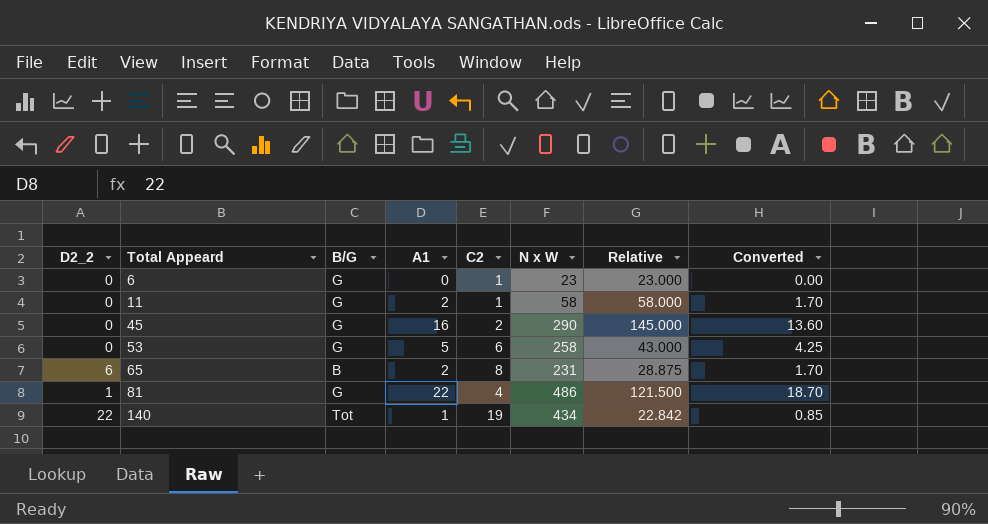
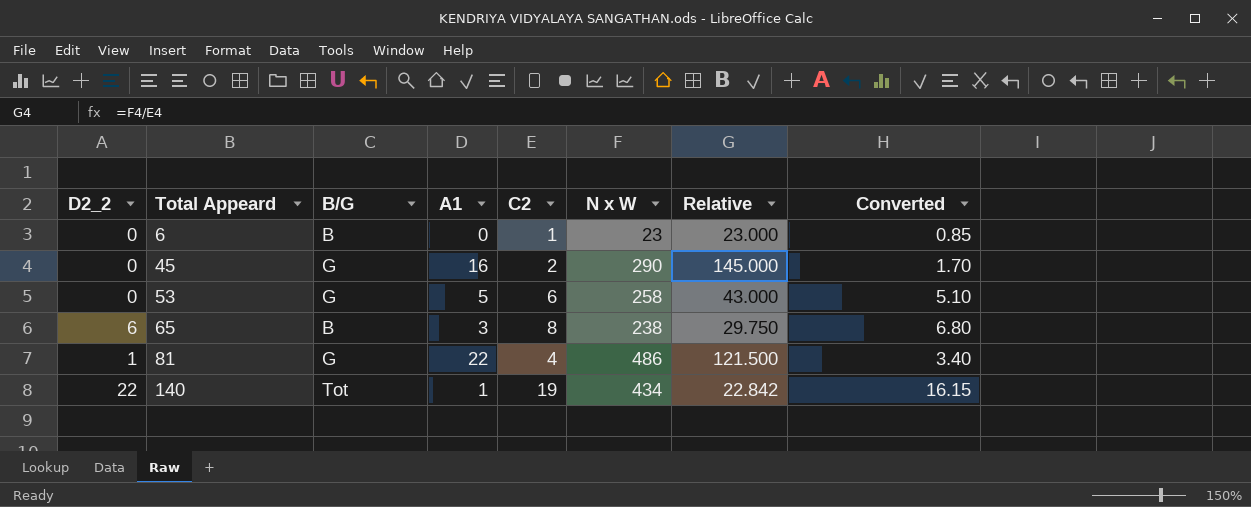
column Converted | formula: [A1] * 0.85 -> [C2] * 0.85
row 11: 0 | G | 2 | 1 | 58 | 58.000 | 1.70 -> none
6 | B/G: G -> B
65 | A1: 2 -> 3
65 | N x W: 231 -> 238
65 | Relative: 28.875 -> 29.750

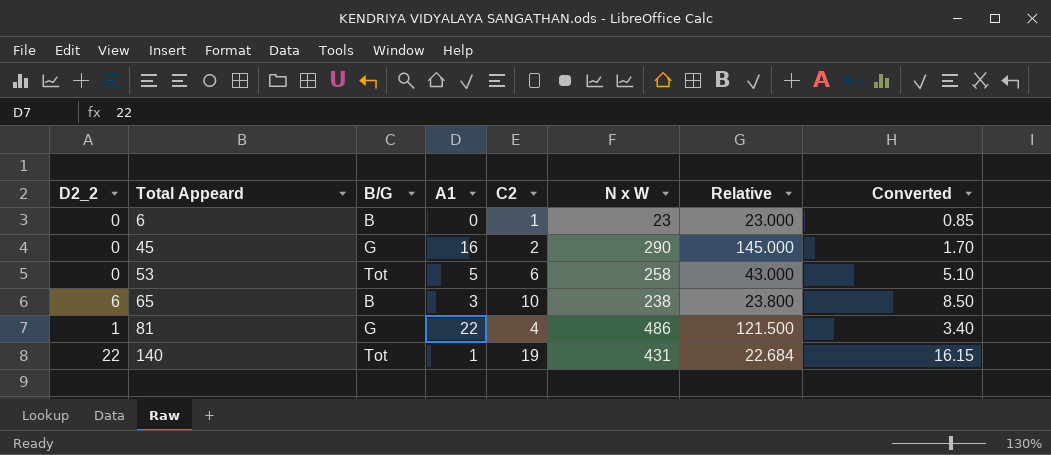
53 | B/G: G -> Tot
65 | C2: 8 -> 10
65 | Relative: 29.750 -> 23.800
65 | Converted: 6.80 -> 8.50
140 | N x W: 434 -> 431
140 | Relative: 22.842 -> 22.684

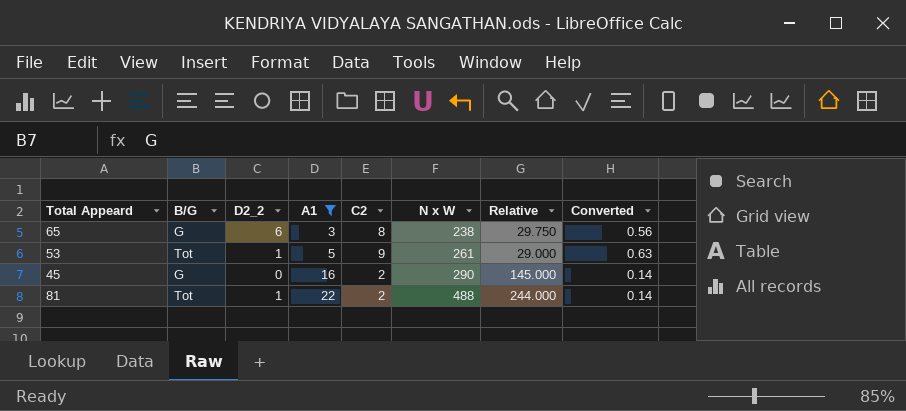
filter: none -> A1 >= 3
row order: Total Appeard ascending -> A1 ascending
column D2_2 | position: 1 -> 3
column Converted | formula: [C2] * 0.85 -> [C2] * 0.07
65 | B/G: B -> G
65 | C2: 10 -> 8
65 | Relative: 23.800 -> 29.750
53 | D2_2: 0 -> 1
53 | C2: 6 -> 9
53 | N x W: 258 -> 261
53 | Relative: 43.000 -> 29.000
81 | B/G: G -> Tot
81 | C2: 4 -> 2
81 | N x W: 486 -> 488
81 | Relative: 121.500 -> 244.000

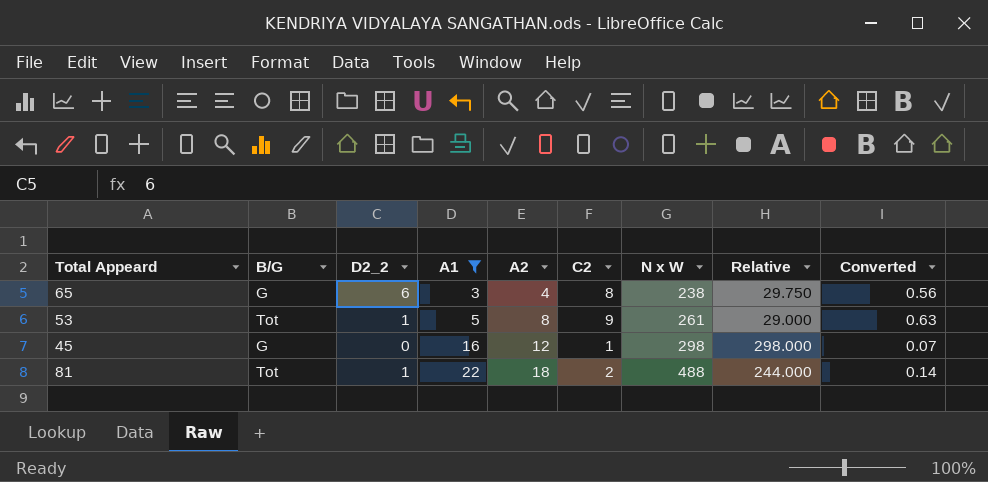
column A2 | position: none -> 5
45 | C2: 2 -> 1
45 | N x W: 290 -> 298
45 | Relative: 145.000 -> 298.000
45 | Converted: 0.14 -> 0.07

